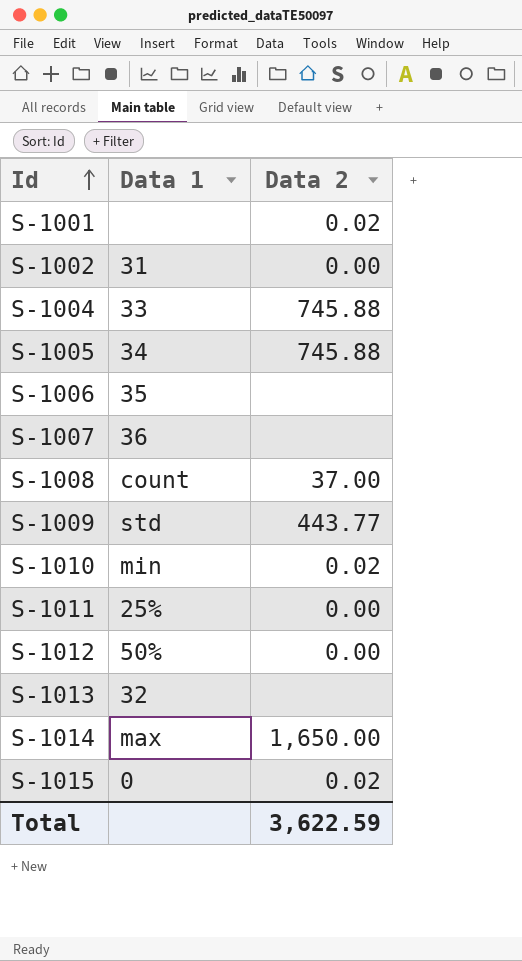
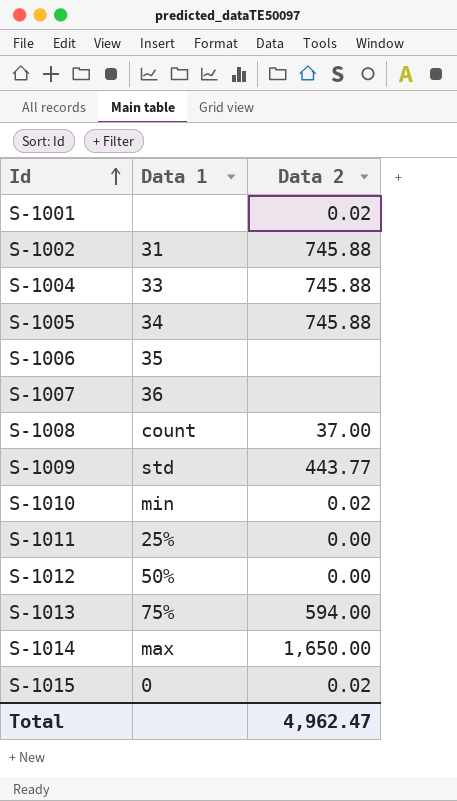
S-1002 | Data 2: 0.00 -> 745.88
S-1013 | Data 1: 32 -> 75%
S-1013 | Data 2: none -> 594.00
Total | Data 2: 3,622.59 -> 4,962.47

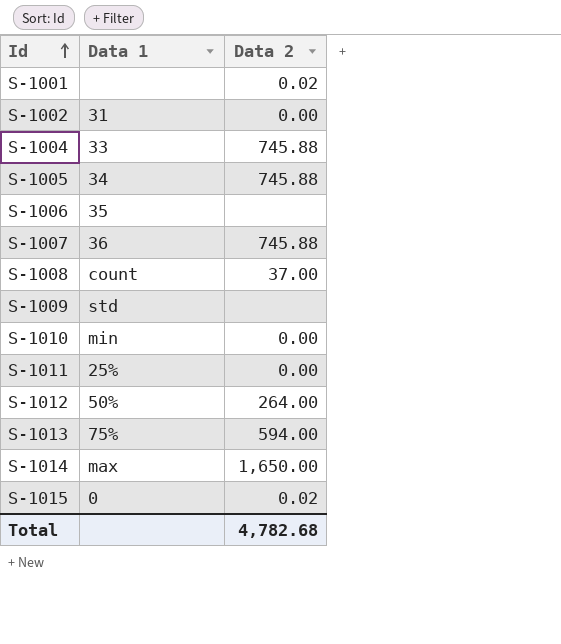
S-1002 | Data 2: 745.88 -> 0.00
S-1007 | Data 2: none -> 745.88
S-1009 | Data 2: 443.77 -> none
S-1010 | Data 2: 0.02 -> 0.00
S-1012 | Data 2: 0.00 -> 264.00
Total | Data 2: 4,962.47 -> 4,782.68

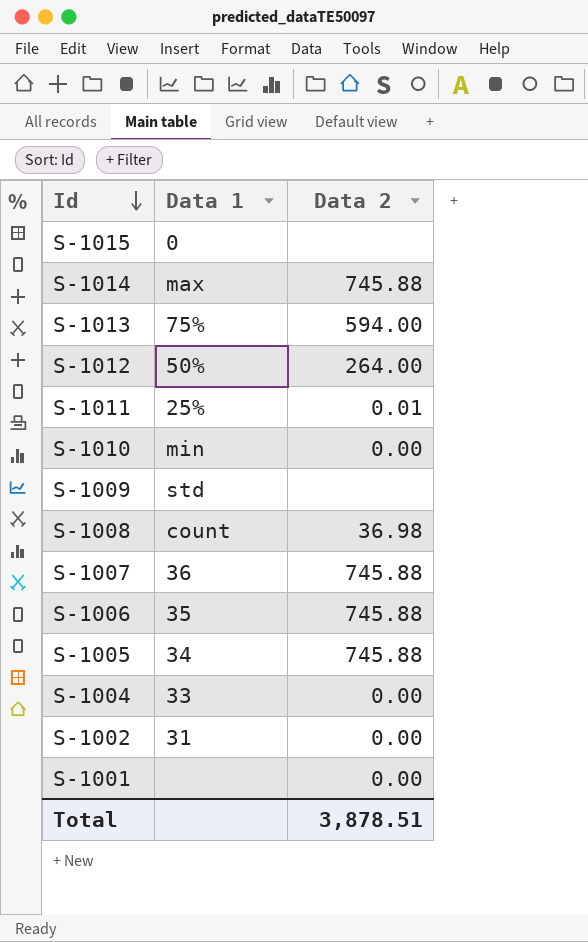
row order: Id ascending -> Id descending
S-1015 | Data 2: 0.02 -> none
S-1014 | Data 2: 1,650.00 -> 745.88
S-1011 | Data 2: 0.00 -> 0.01
S-1008 | Data 2: 37.00 -> 36.98
S-1006 | Data 2: none -> 745.88
S-1004 | Data 2: 745.88 -> 0.00
S-1001 | Data 2: 0.02 -> 0.00
Total | Data 2: 4,782.68 -> 3,878.51

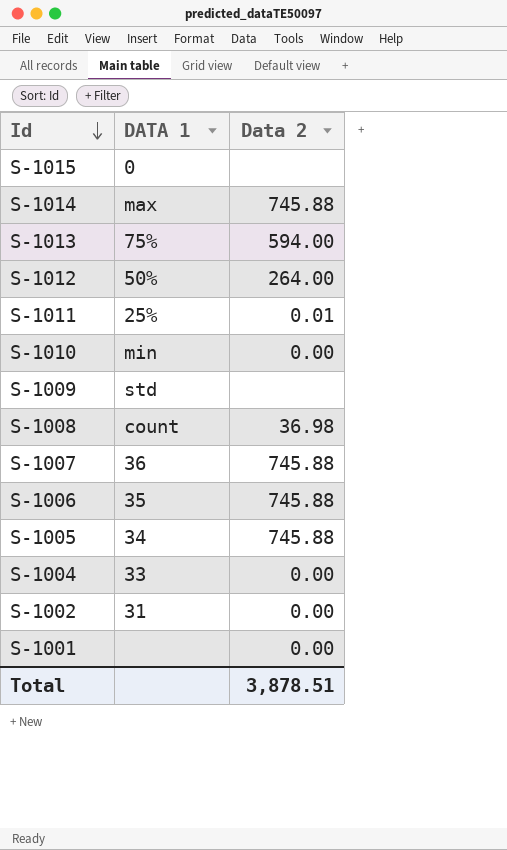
column name: Data 1 -> DATA 1

